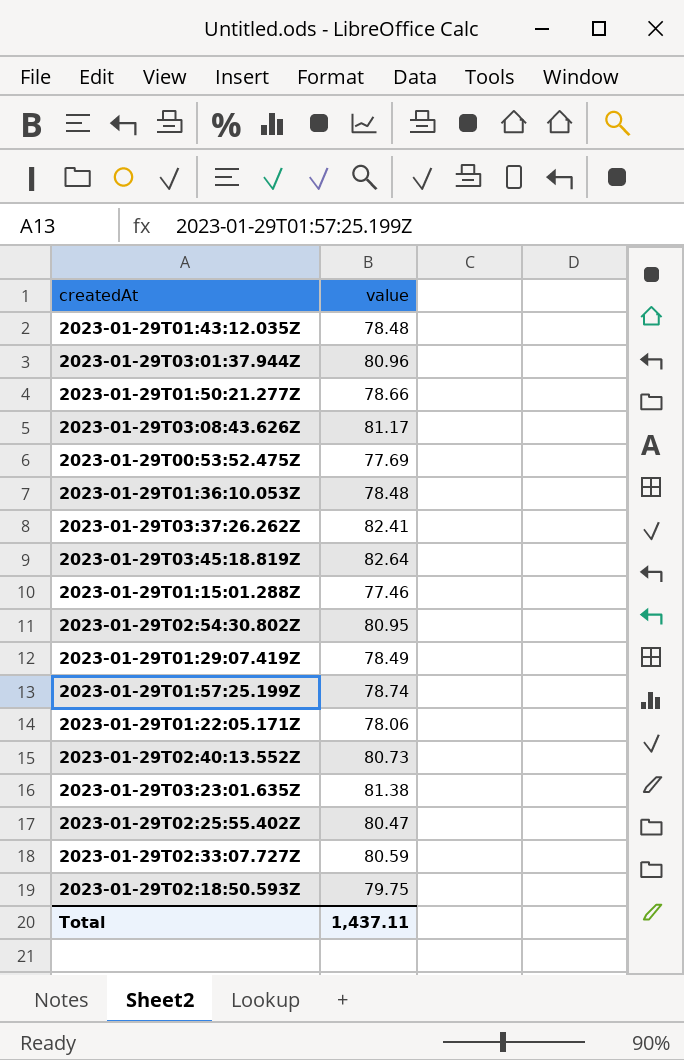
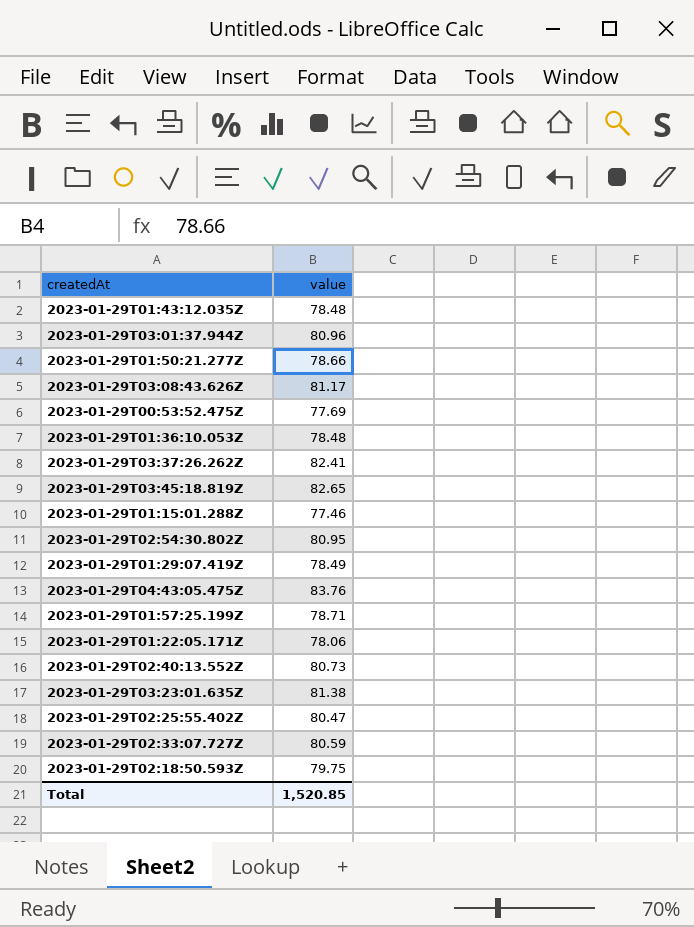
2023-01-29T03:45:18.819Z | value: 82.64 -> 82.65
row 2023-01-29T04:43:05.475Z: none -> 83.76
2023-01-29T01:57:25.199Z | value: 78.74 -> 78.71
Total | value: 1,437.11 -> 1,520.85

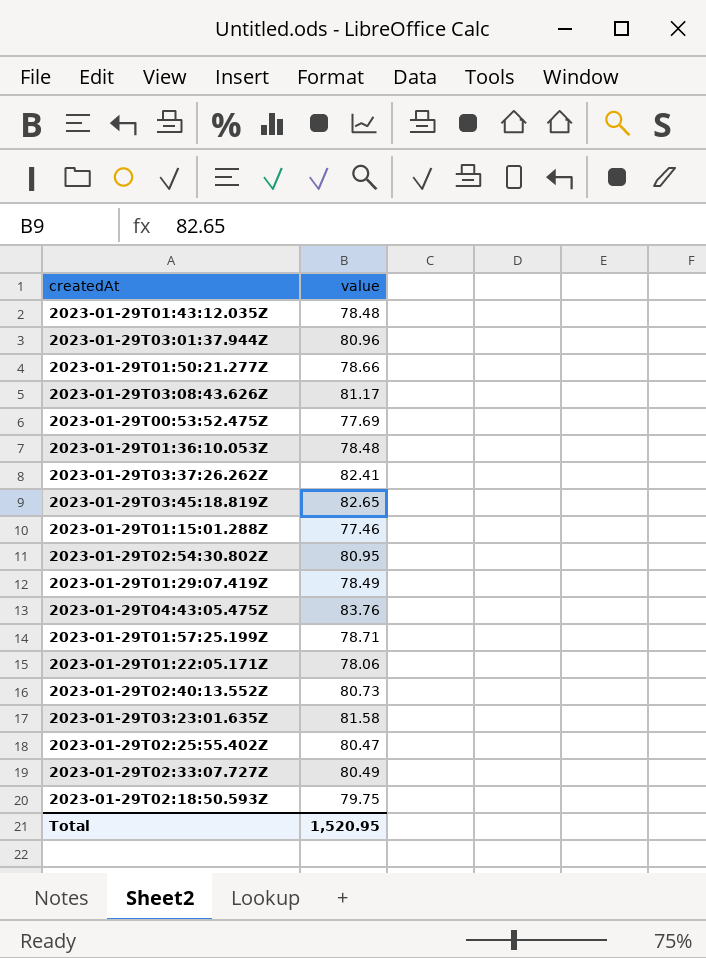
2023-01-29T03:23:01.635Z | value: 81.38 -> 81.58
2023-01-29T02:33:07.727Z | value: 80.59 -> 80.49
Total | value: 1,520.85 -> 1,520.95

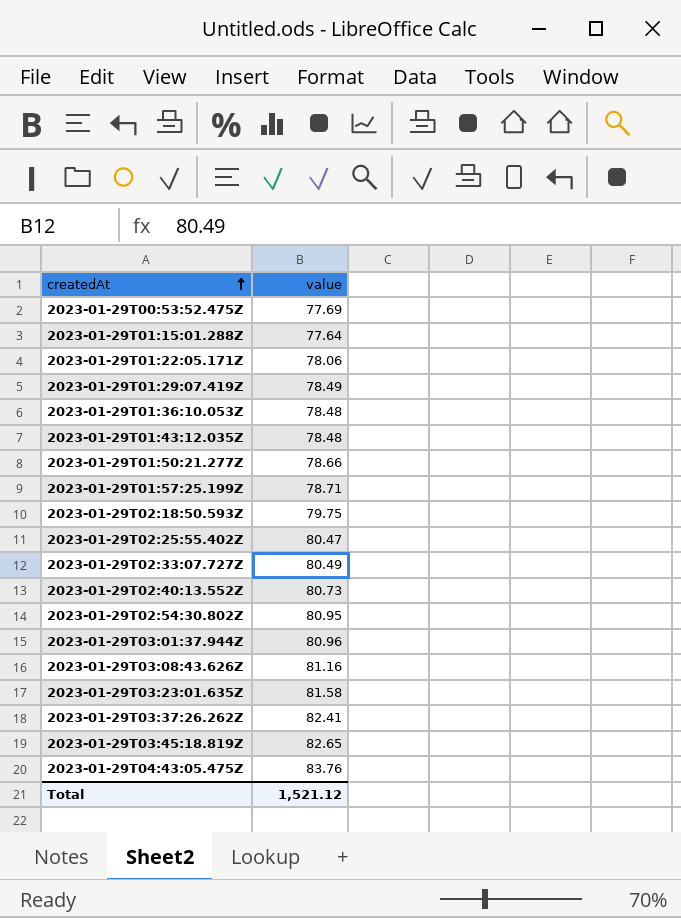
row order: none -> createdAt ascending
2023-01-29T01:15:01.288Z | value: 77.46 -> 77.64
2023-01-29T03:08:43.626Z | value: 81.17 -> 81.16
Total | value: 1,520.95 -> 1,521.12

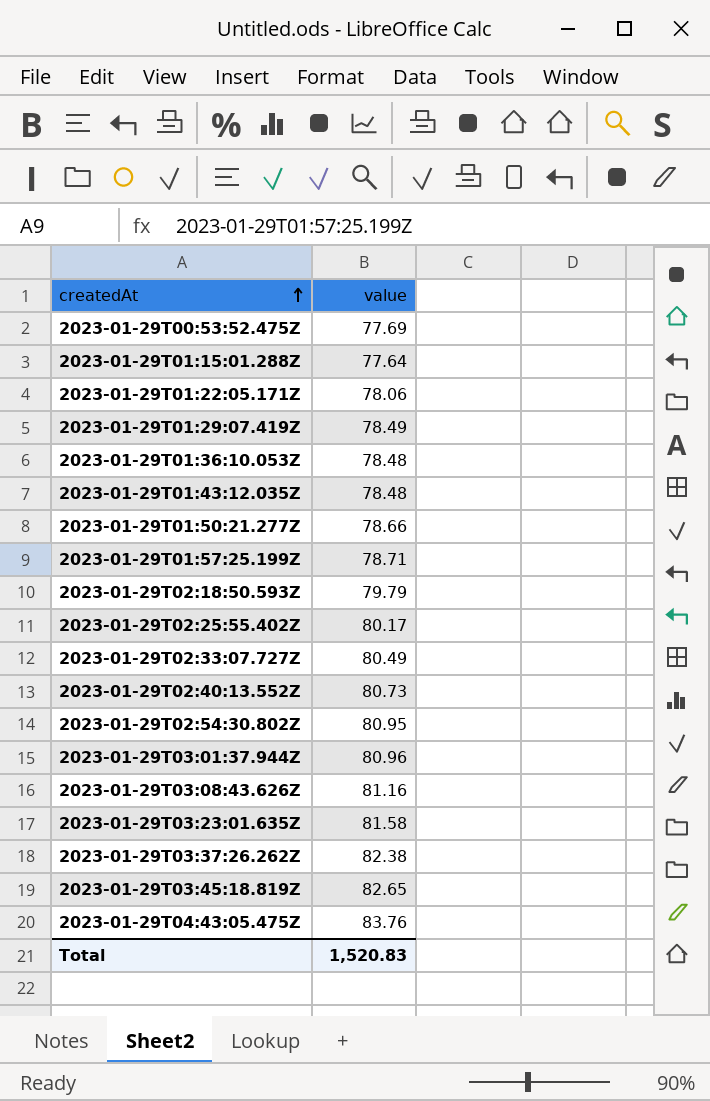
2023-01-29T02:18:50.593Z | value: 79.75 -> 79.79
2023-01-29T02:25:55.402Z | value: 80.47 -> 80.17
2023-01-29T03:37:26.262Z | value: 82.41 -> 82.38
Total | value: 1,521.12 -> 1,520.83

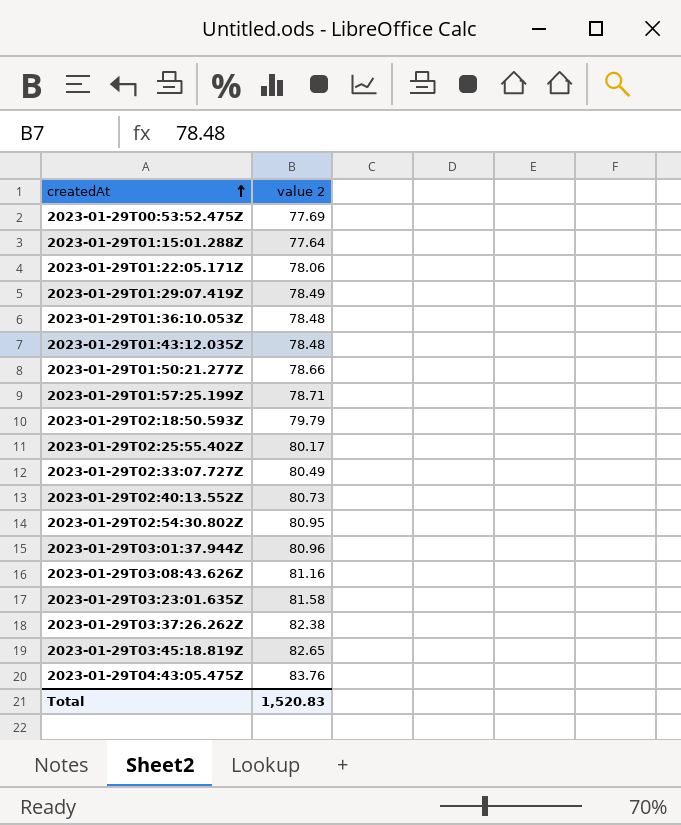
column name: value -> value 2

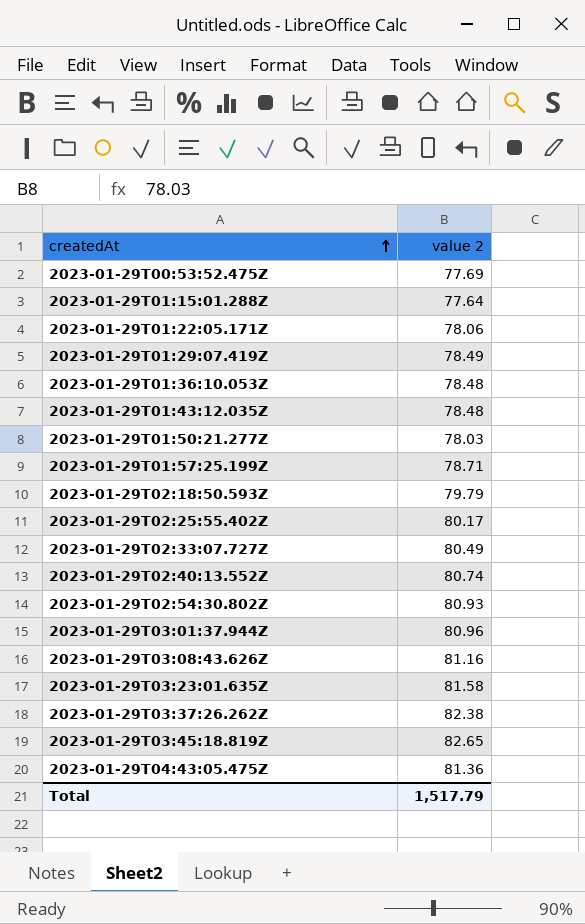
2023-01-29T01:50:21.277Z | value 2: 78.66 -> 78.03
2023-01-29T02:40:13.552Z | value 2: 80.73 -> 80.74
2023-01-29T02:54:30.802Z | value 2: 80.95 -> 80.93
2023-01-29T04:43:05.475Z | value 2: 83.76 -> 81.36
Total | value 2: 1,520.83 -> 1,517.79

